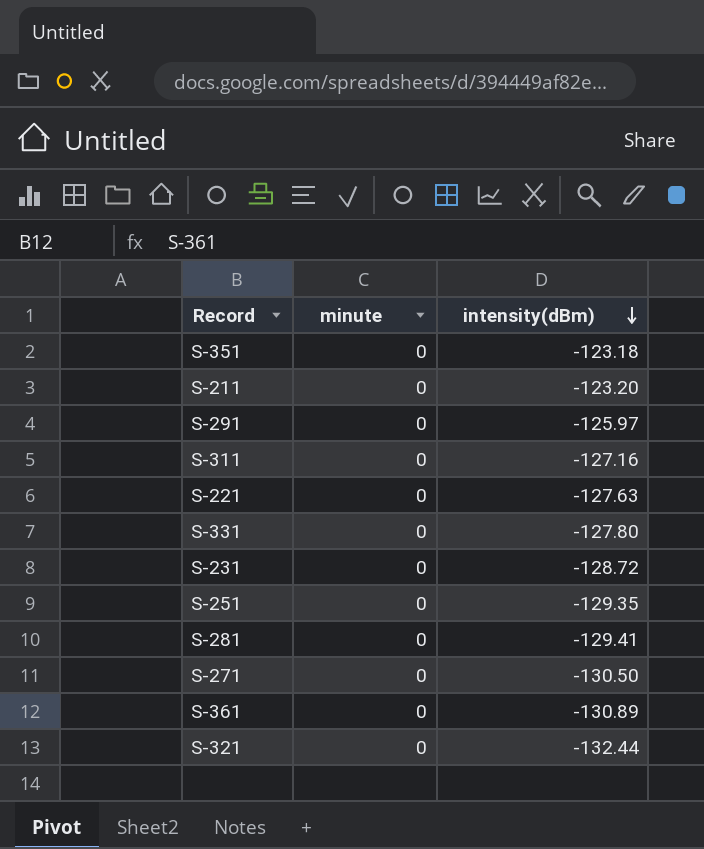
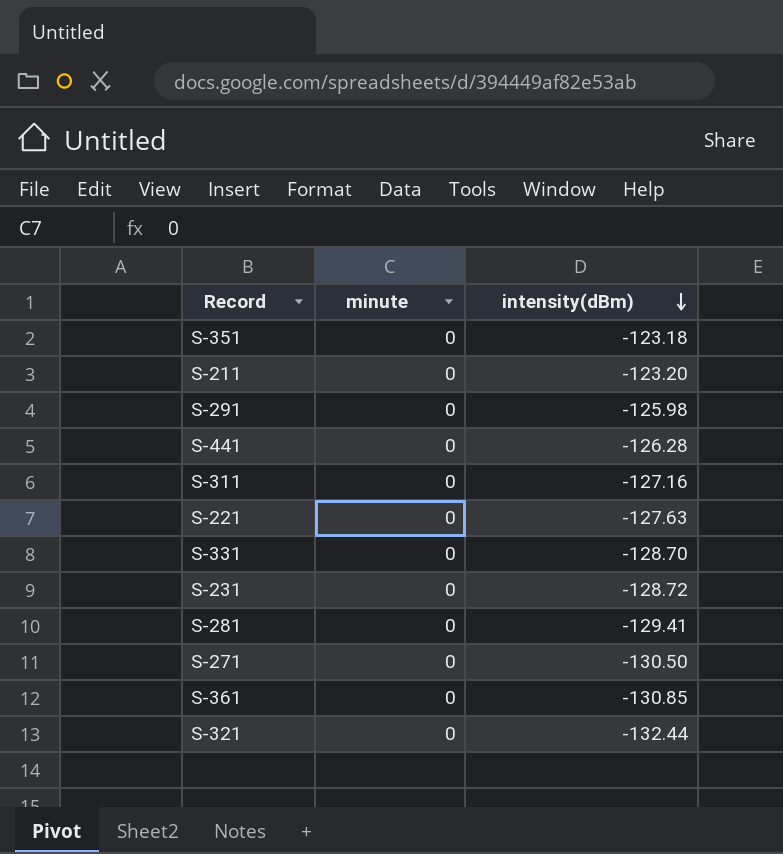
row S-251: 0 | -129.35 -> none
S-291 | intensity(dBm): -125.97 -> -125.98
row S-441: none -> 0 | -126.28
S-331 | intensity(dBm): -127.80 -> -128.70
S-361 | intensity(dBm): -130.89 -> -130.85

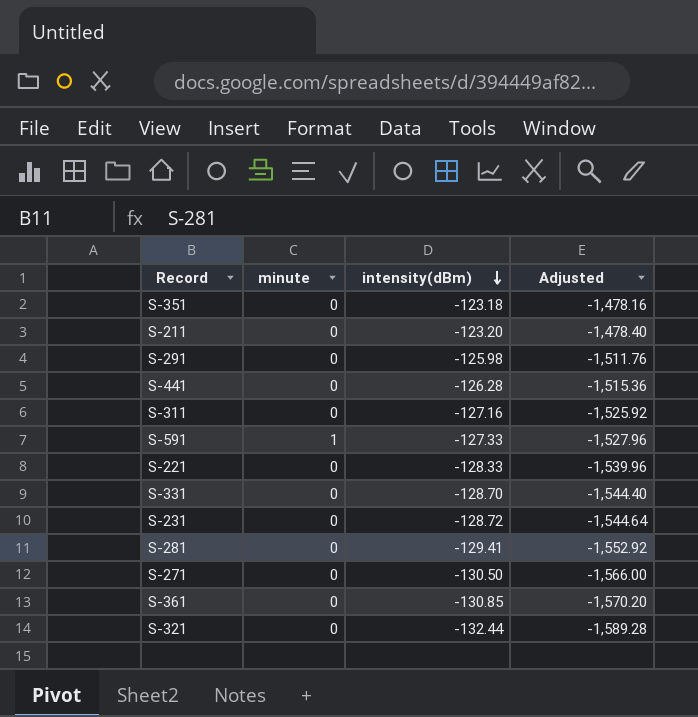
column Adjusted | formula: none -> [intensity(dBm)] * 12
row S-591: none -> 1 | -127.33 | -1,527.96
S-221 | intensity(dBm): -127.63 -> -128.33

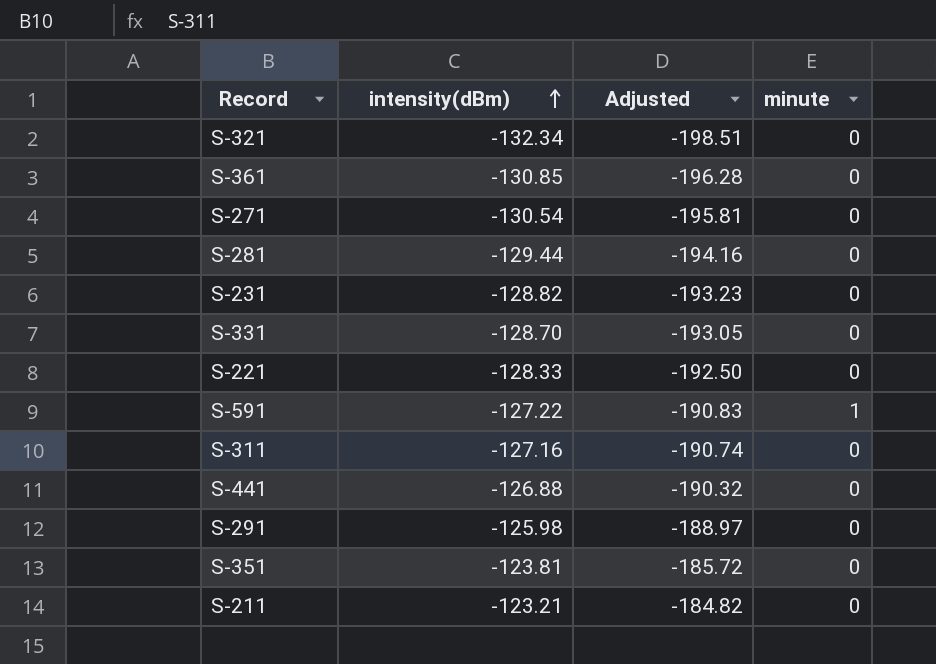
row order: intensity(dBm) descending -> intensity(dBm) ascending
column Adjusted | formula: [intensity(dBm)] * 12 -> [intensity(dBm)] * 1.5
column minute | position: 2 -> 4
S-321 | intensity(dBm): -132.44 -> -132.34
S-271 | intensity(dBm): -130.50 -> -130.54
S-281 | intensity(dBm): -129.41 -> -129.44
S-231 | intensity(dBm): -128.72 -> -128.82
S-591 | intensity(dBm): -127.33 -> -127.22
S-441 | intensity(dBm): -126.28 -> -126.88
S-351 | intensity(dBm): -123.18 -> -123.81
S-211 | intensity(dBm): -123.20 -> -123.21

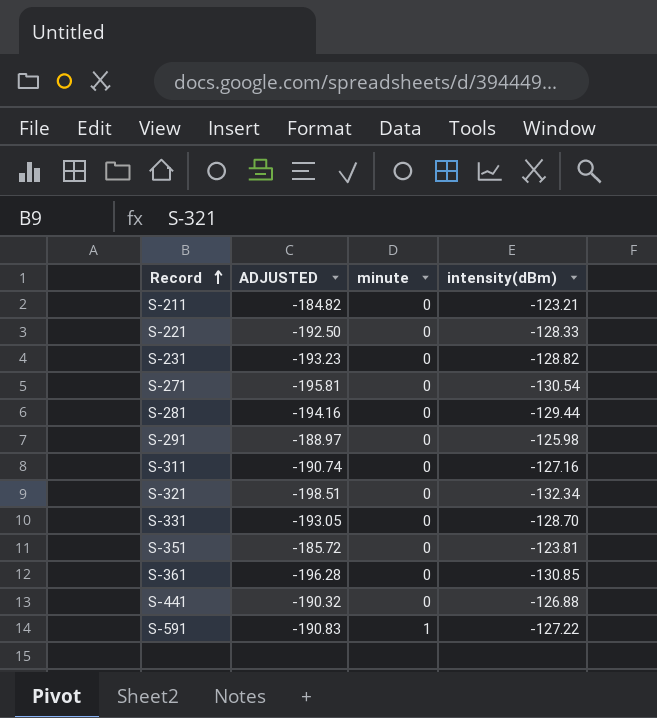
row order: intensity(dBm) ascending -> Record ascending
column name: Adjusted -> ADJUSTED
column intensity(dBm) | position: 2 -> 4

